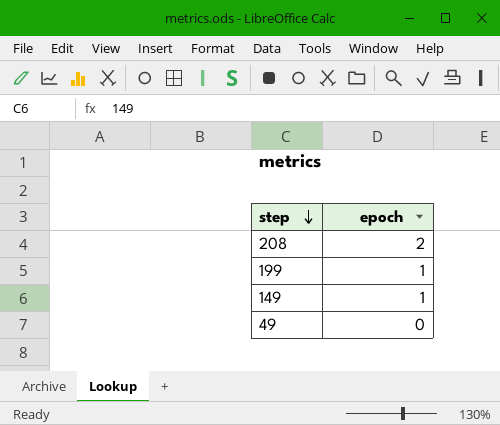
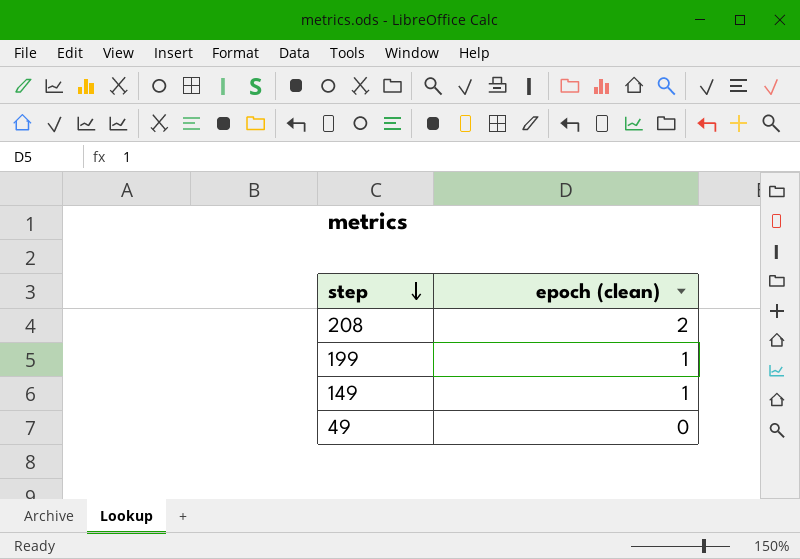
column name: epoch -> epoch (clean)

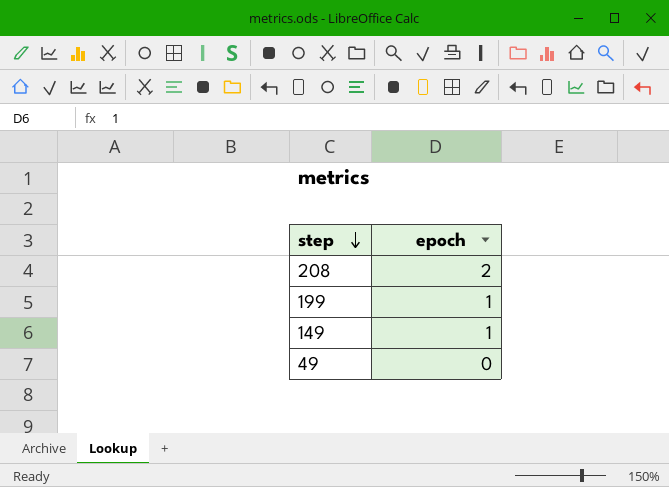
column name: epoch (clean) -> epoch

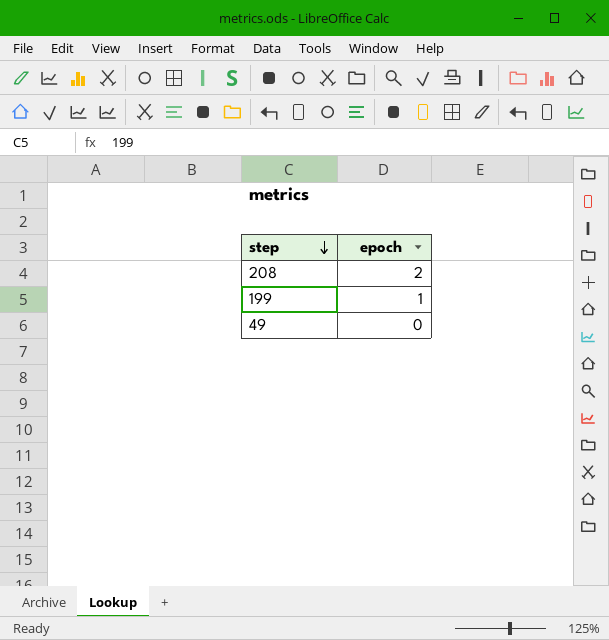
row 149: 1 -> none

